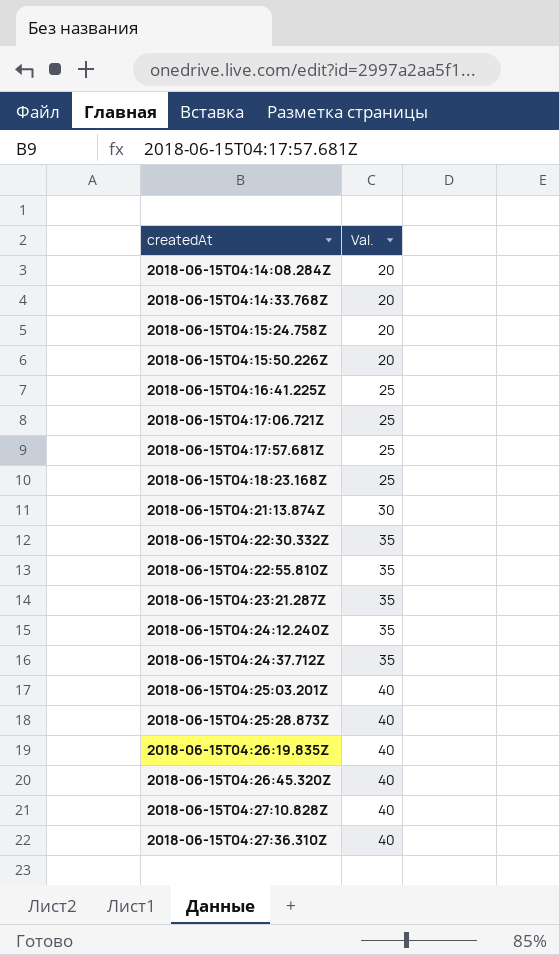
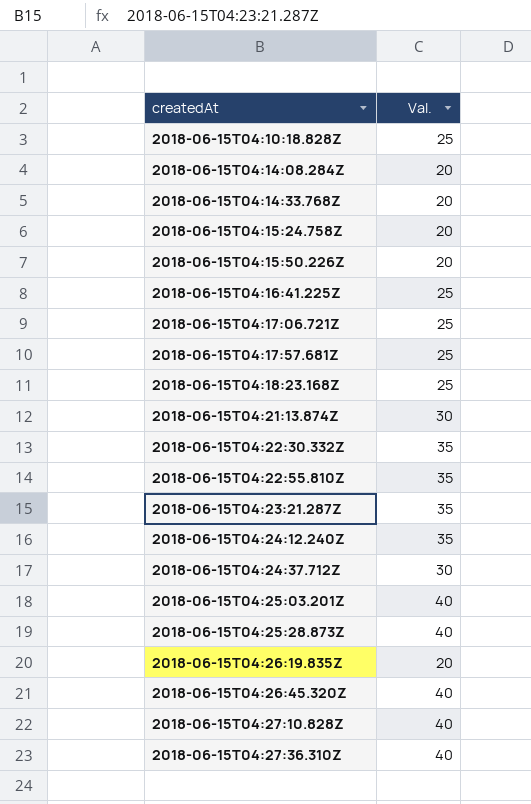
row 2018-06-15T04:10:18.828Z: none -> 25
2018-06-15T04:24:37.712Z | Val.: 35 -> 30
2018-06-15T04:26:19.835Z | Val.: 40 -> 20

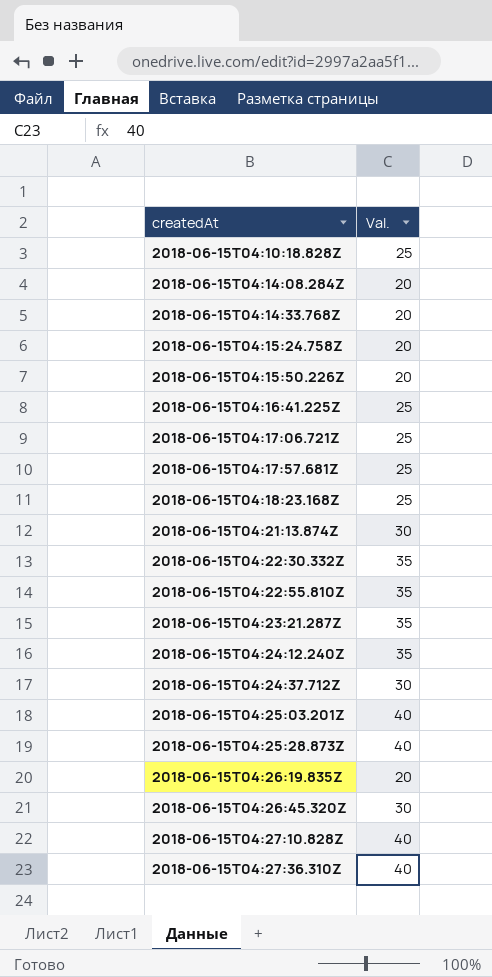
2018-06-15T04:26:45.320Z | Val.: 40 -> 30

